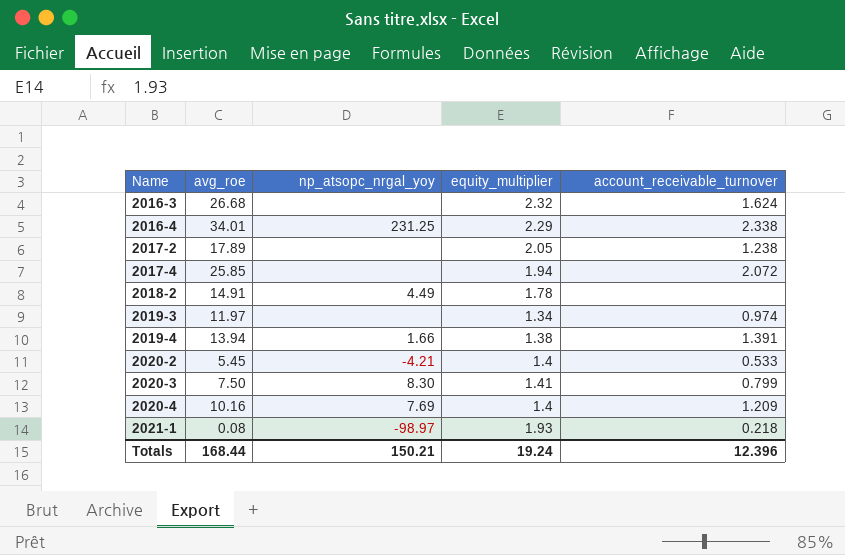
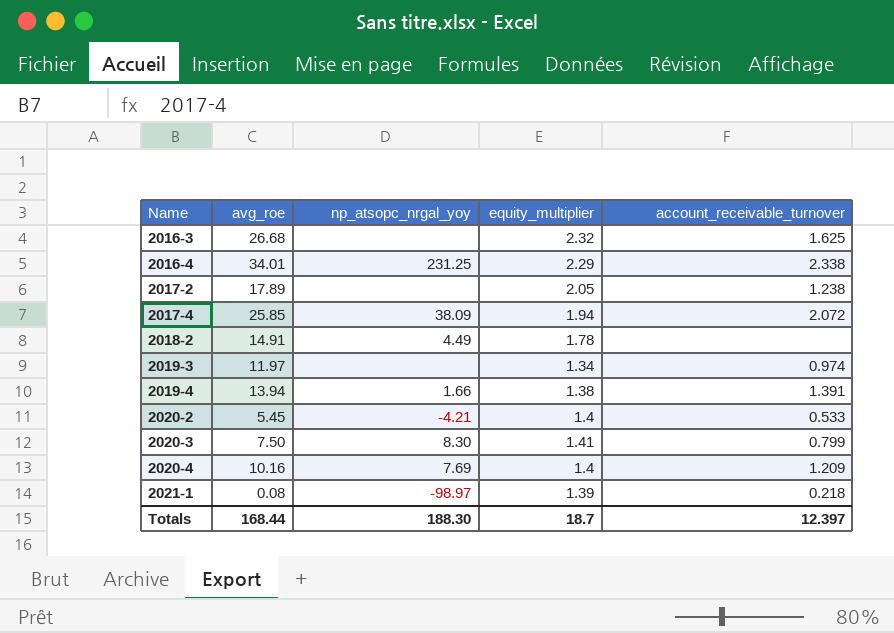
2016-3 | account_receivable_turnover: 1.624 -> 1.625
2017-4 | np_atsopc_nrgal_yoy: none -> 38.09
2021-1 | equity_multiplier: 1.93 -> 1.39
Totals | np_atsopc_nrgal_yoy: 150.21 -> 188.30
Totals | equity_multiplier: 19.24 -> 18.7
Totals | account_receivable_turnover: 12.396 -> 12.397

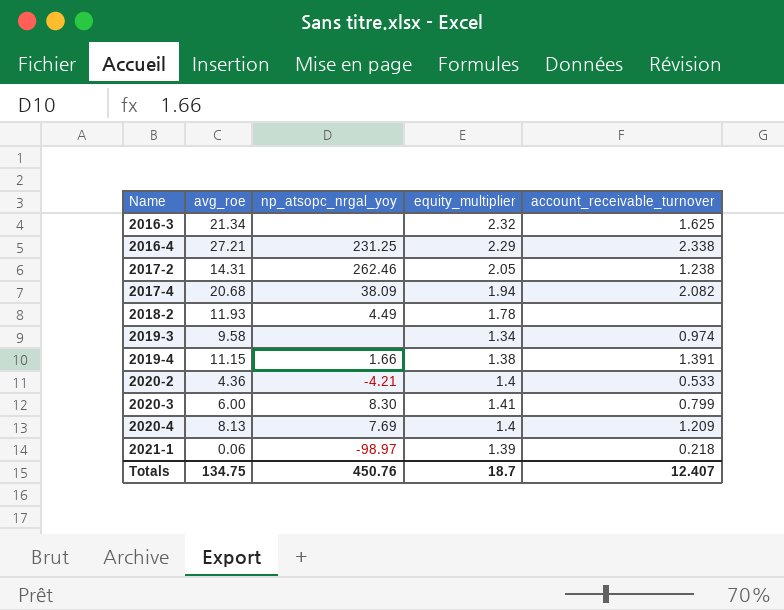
2016-3 | avg_roe: 26.68 -> 21.34
2016-4 | avg_roe: 34.01 -> 27.21
2017-2 | avg_roe: 17.89 -> 14.31
2017-2 | np_atsopc_nrgal_yoy: none -> 262.46
2017-4 | avg_roe: 25.85 -> 20.68
2017-4 | account_receivable_turnover: 2.072 -> 2.082
2018-2 | avg_roe: 14.91 -> 11.93
2019-3 | avg_roe: 11.97 -> 9.58
2019-4 | avg_roe: 13.94 -> 11.15
2020-2 | avg_roe: 5.45 -> 4.36
2020-3 | avg_roe: 7.50 -> 6.00
2020-4 | avg_roe: 10.16 -> 8.13
2021-1 | avg_roe: 0.08 -> 0.06
Totals | avg_roe: 168.44 -> 134.75
Totals | np_atsopc_nrgal_yoy: 188.30 -> 450.76
Totals | account_receivable_turnover: 12.397 -> 12.407

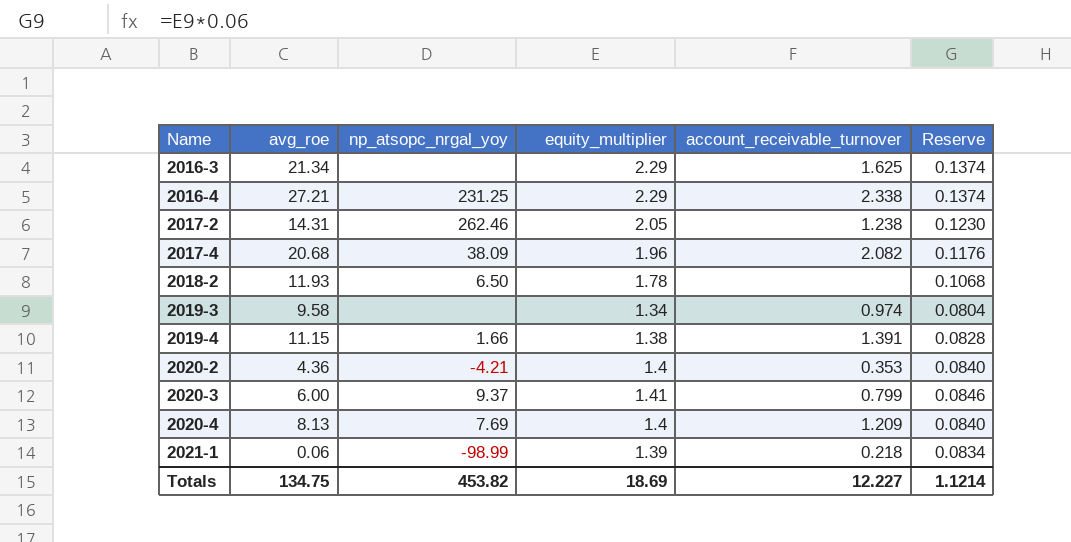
column Reserve | formula: none -> [equity_multiplier] * 0.06
2016-3 | equity_multiplier: 2.32 -> 2.29
2017-4 | equity_multiplier: 1.94 -> 1.96
2018-2 | np_atsopc_nrgal_yoy: 4.49 -> 6.50
2020-2 | account_receivable_turnover: 0.533 -> 0.353
2020-3 | np_atsopc_nrgal_yoy: 8.30 -> 9.37
2021-1 | np_atsopc_nrgal_yoy: -98.97 -> -98.99
Totals | np_atsopc_nrgal_yoy: 450.76 -> 453.82
Totals | equity_multiplier: 18.7 -> 18.69
Totals | account_receivable_turnover: 12.407 -> 12.227

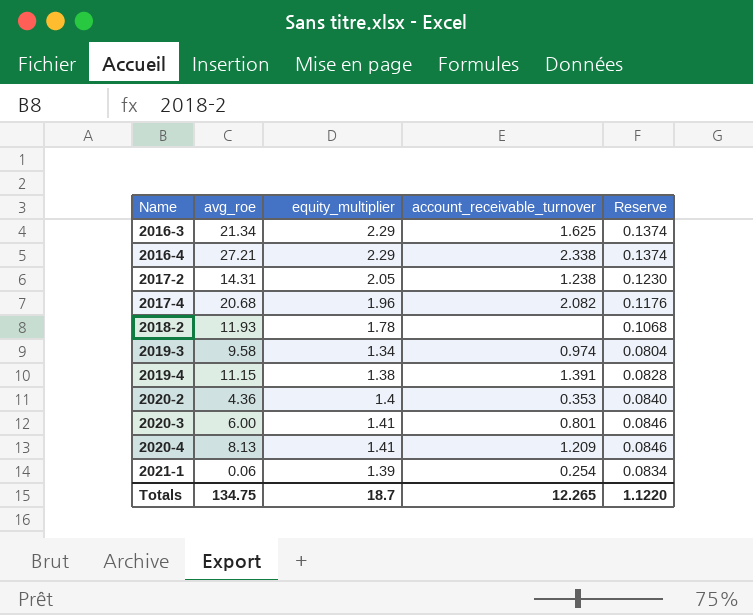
column np_atsopc_nrgal_yoy | position: 3 -> none
2020-3 | account_receivable_turnover: 0.799 -> 0.801
2020-4 | equity_multiplier: 1.4 -> 1.41
2020-4 | Reserve: 0.0840 -> 0.0846
2021-1 | account_receivable_turnover: 0.218 -> 0.254
Totals | equity_multiplier: 18.69 -> 18.7
Totals | account_receivable_turnover: 12.227 -> 12.265
Totals | Reserve: 1.1214 -> 1.1220

